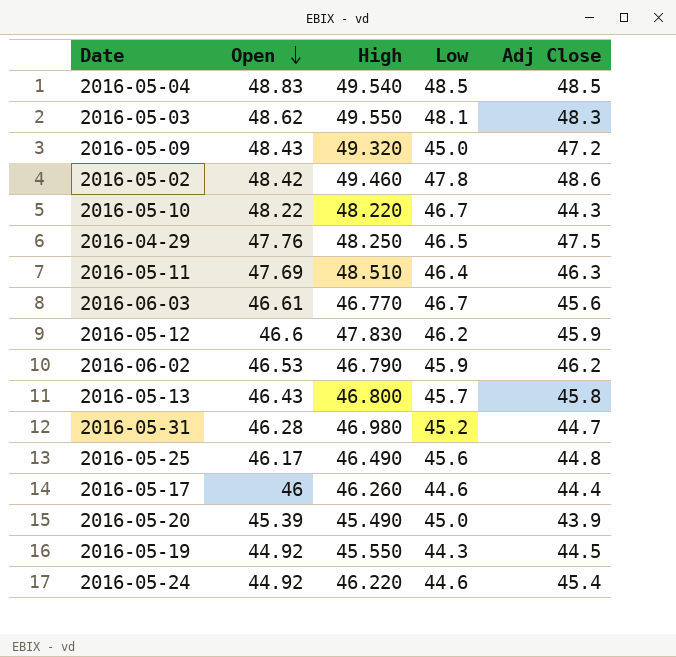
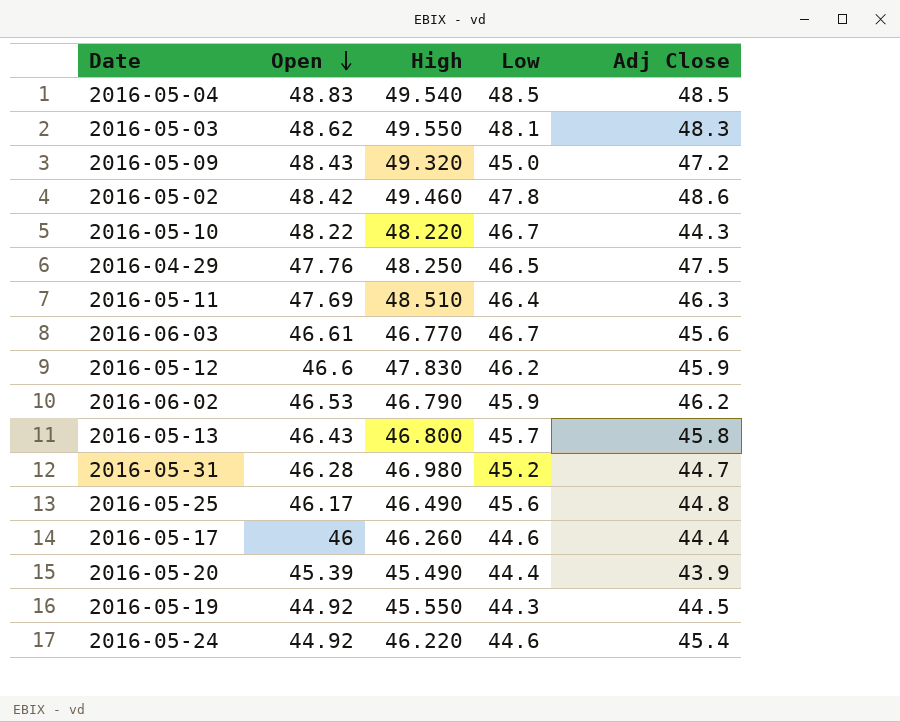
2016-05-20 | Low: 45.0 -> 44.4

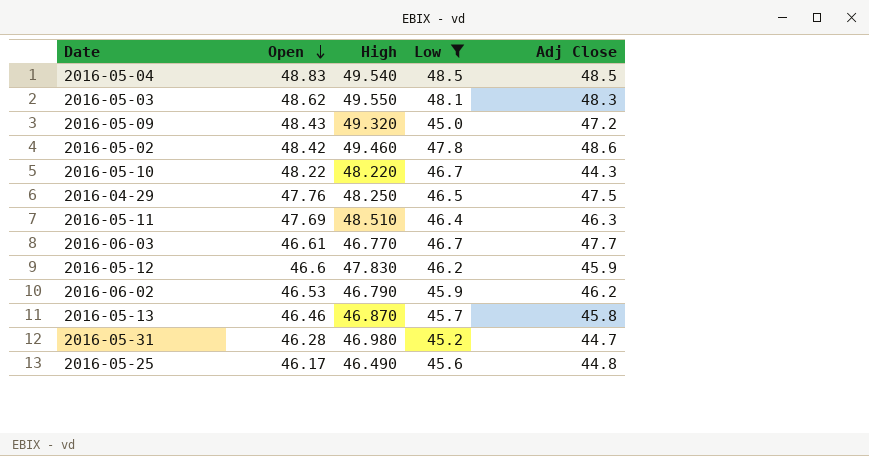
filter: none -> Low >= 45.0
2016-06-03 | Adj Close: 45.6 -> 47.7
2016-05-13 | Open: 46.43 -> 46.46
2016-05-13 | High: 46.800 -> 46.870

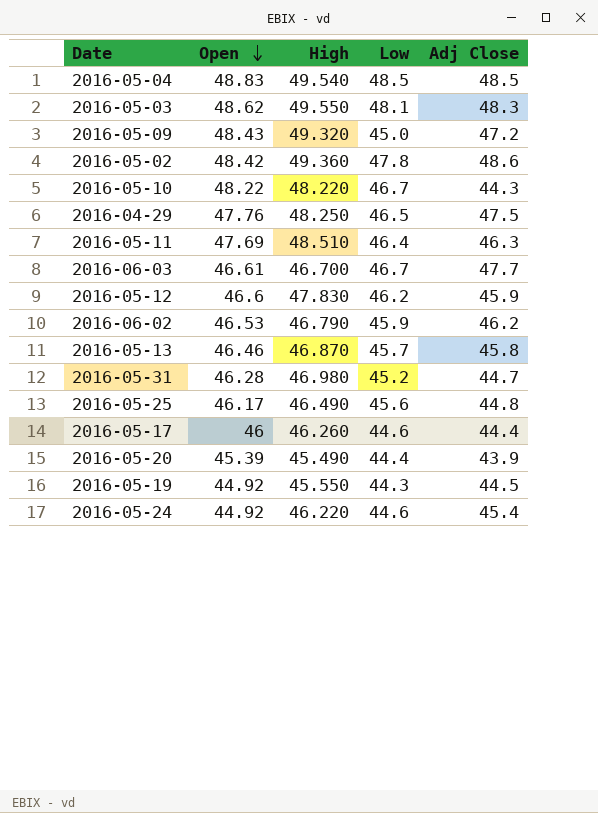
filter: Low >= 45.0 -> none
2016-05-02 | High: 49.460 -> 49.360
2016-06-03 | High: 46.770 -> 46.700

